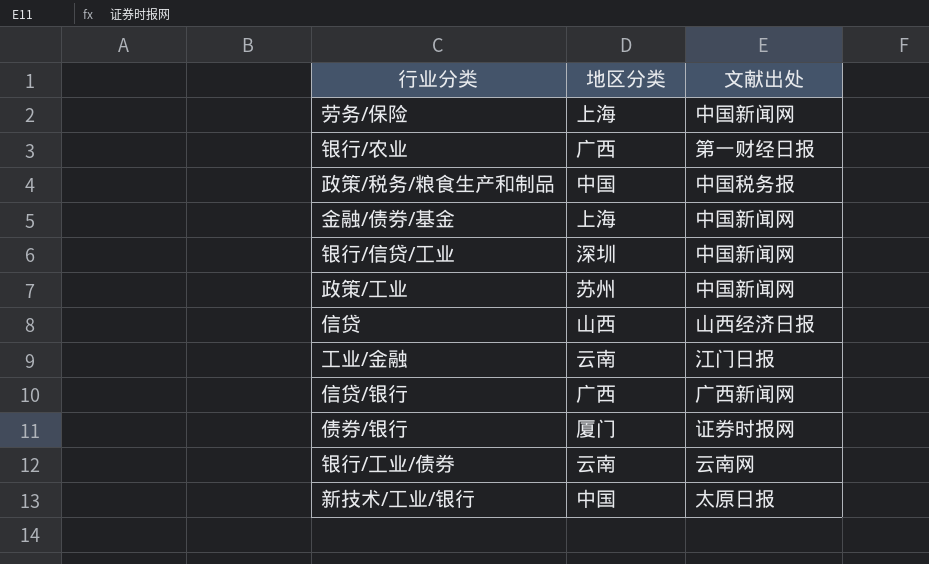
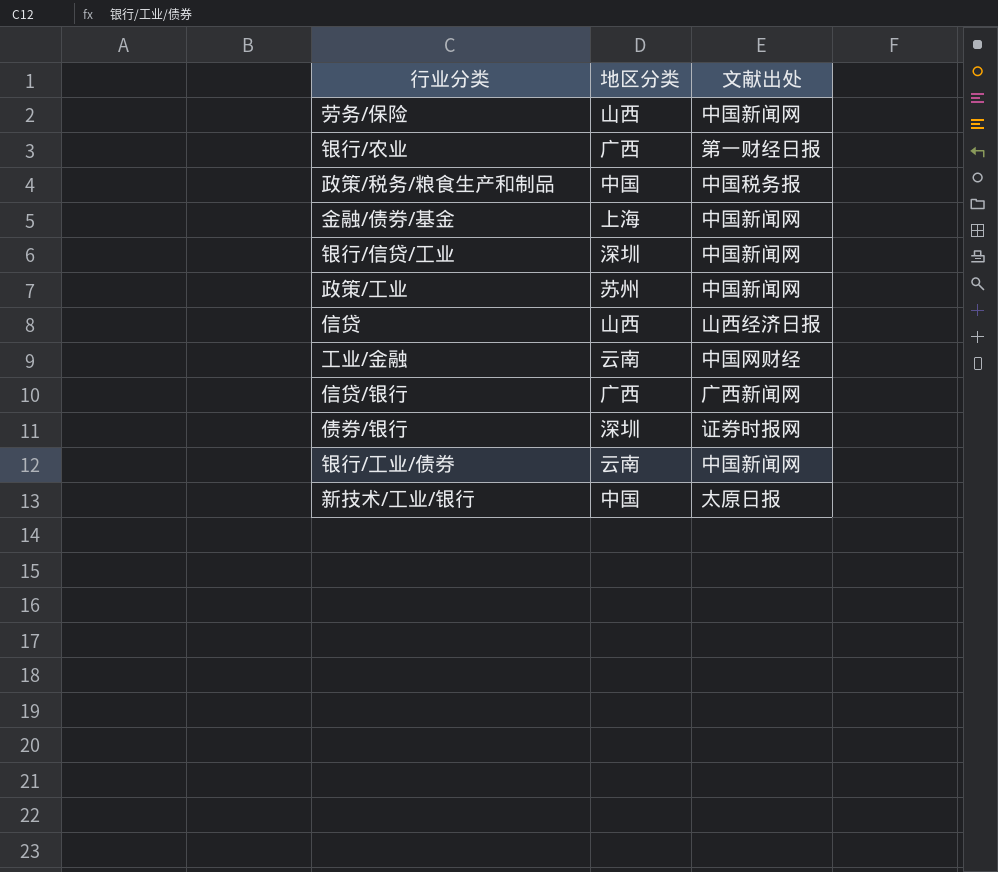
劳务/保险 | 地区分类: 上海 -> 山西
工业/金融 | 文献出处: 江门日报 -> 中国网财经
债券/银行 | 地区分类: 厦门 -> 深圳
银行/工业/债券 | 文献出处: 云南网 -> 中国新闻网

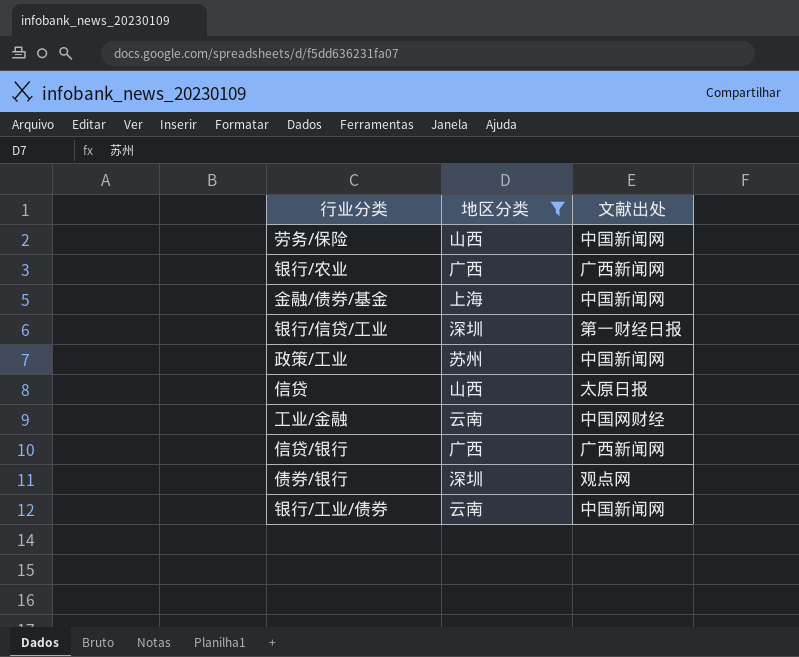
filter: none -> 地区分类 != 中国
银行/农业 | 文献出处: 第一财经日报 -> 广西新闻网
银行/信贷/工业 | 文献出处: 中国新闻网 -> 第一财经日报
信贷 | 文献出处: 山西经济日报 -> 太原日报
债券/银行 | 文献出处: 证券时报网 -> 观点网

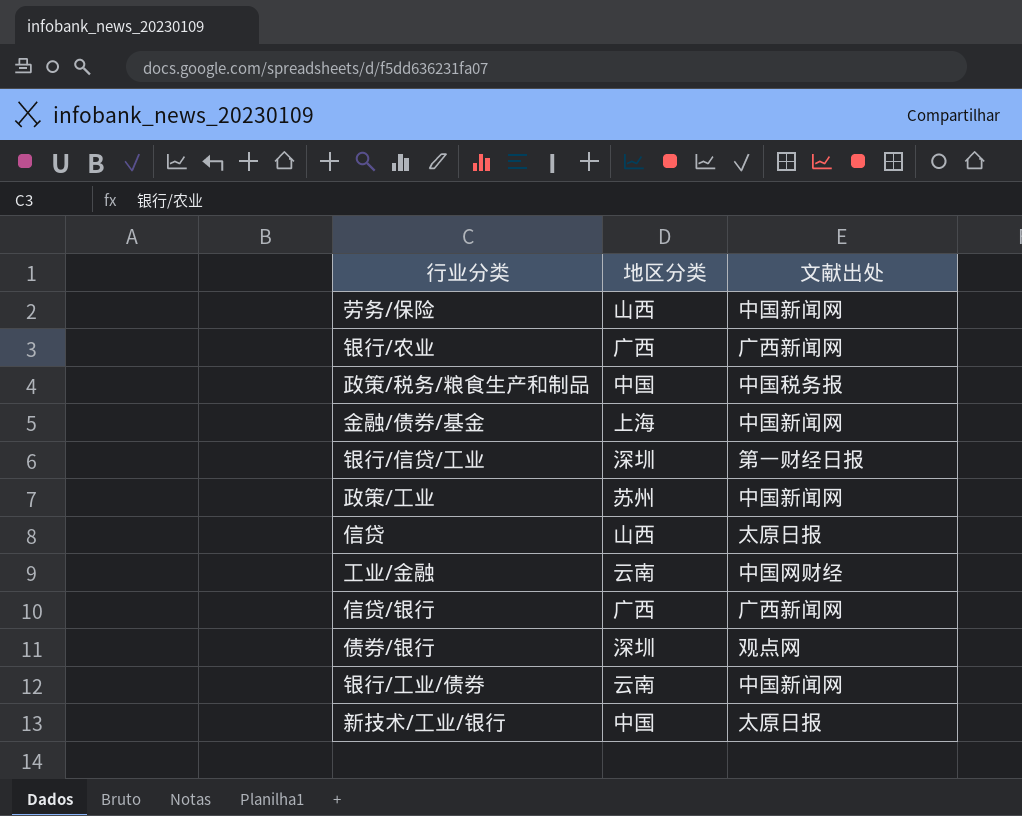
filter: 地区分类 != 中国 -> none

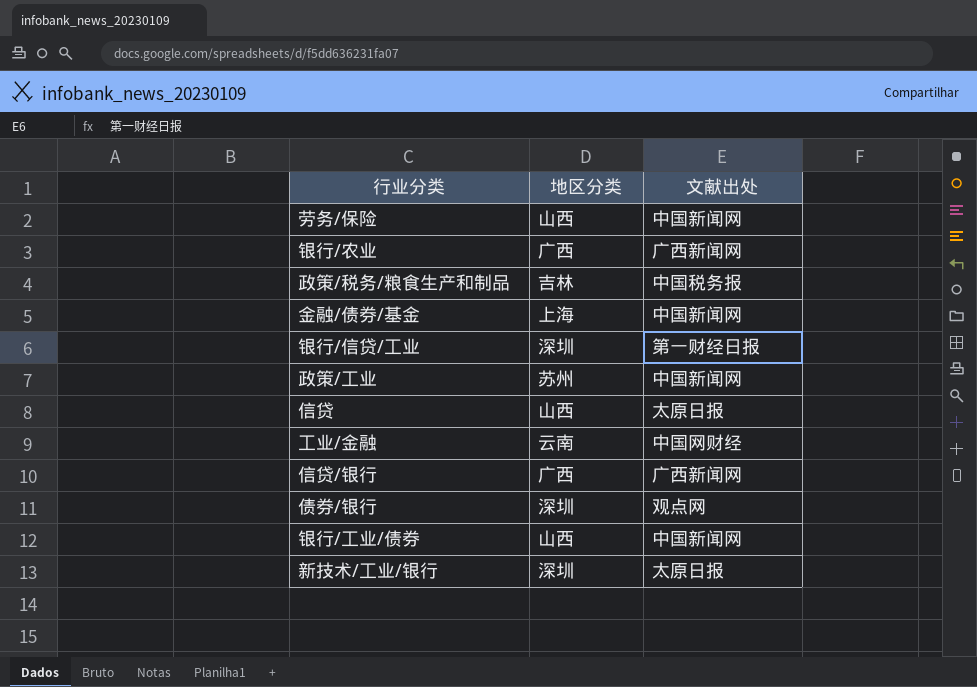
政策/税务/粮食生产和制品 | 地区分类: 中国 -> 吉林
银行/工业/债券 | 地区分类: 云南 -> 山西
新技术/工业/银行 | 地区分类: 中国 -> 深圳

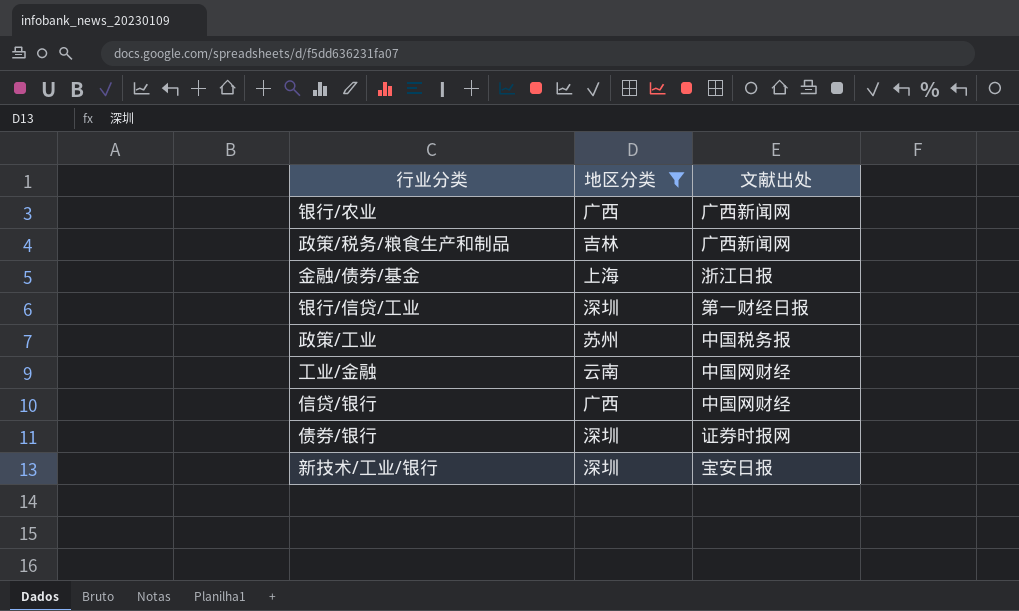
filter: none -> 地区分类 != 山西
政策/税务/粮食生产和制品 | 文献出处: 中国税务报 -> 广西新闻网
金融/债券/基金 | 文献出处: 中国新闻网 -> 浙江日报
政策/工业 | 文献出处: 中国新闻网 -> 中国税务报
信贷/银行 | 文献出处: 广西新闻网 -> 中国网财经
债券/银行 | 文献出处: 观点网 -> 证券时报网
新技术/工业/银行 | 文献出处: 太原日报 -> 宝安日报

